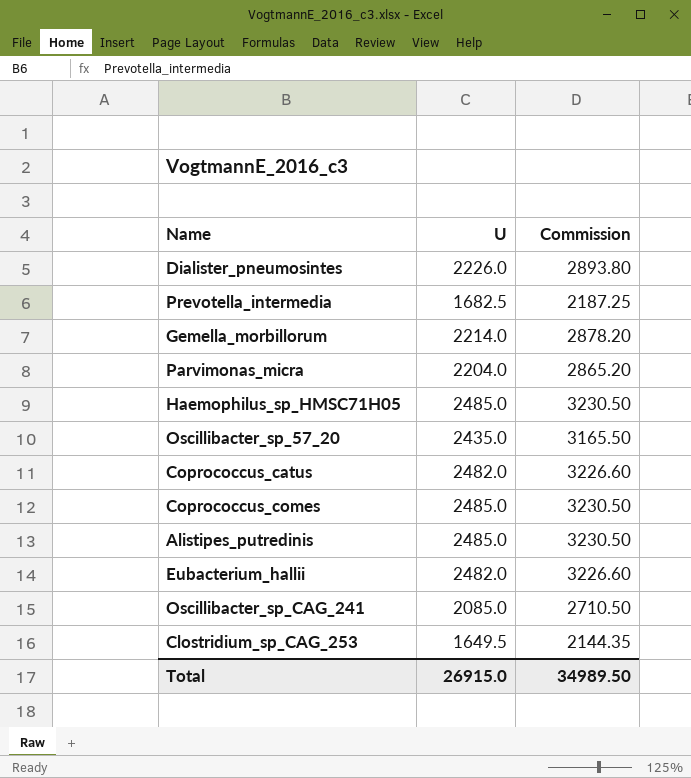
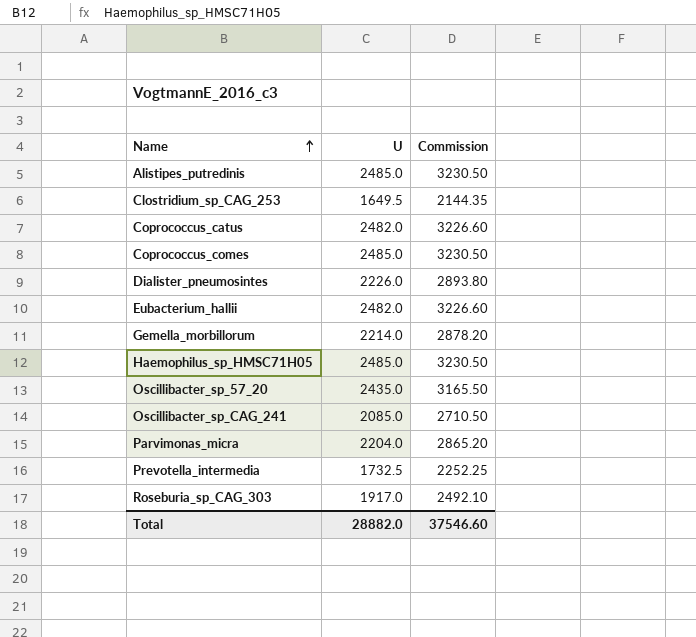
row order: none -> Name ascending
Prevotella_intermedia | U: 1682.5 -> 1732.5
Prevotella_intermedia | Commission: 2187.25 -> 2252.25
row Roseburia_sp_CAG_303: none -> 1917.0 | 2492.10
Total | U: 26915.0 -> 28882.0
Total | Commission: 34989.50 -> 37546.60

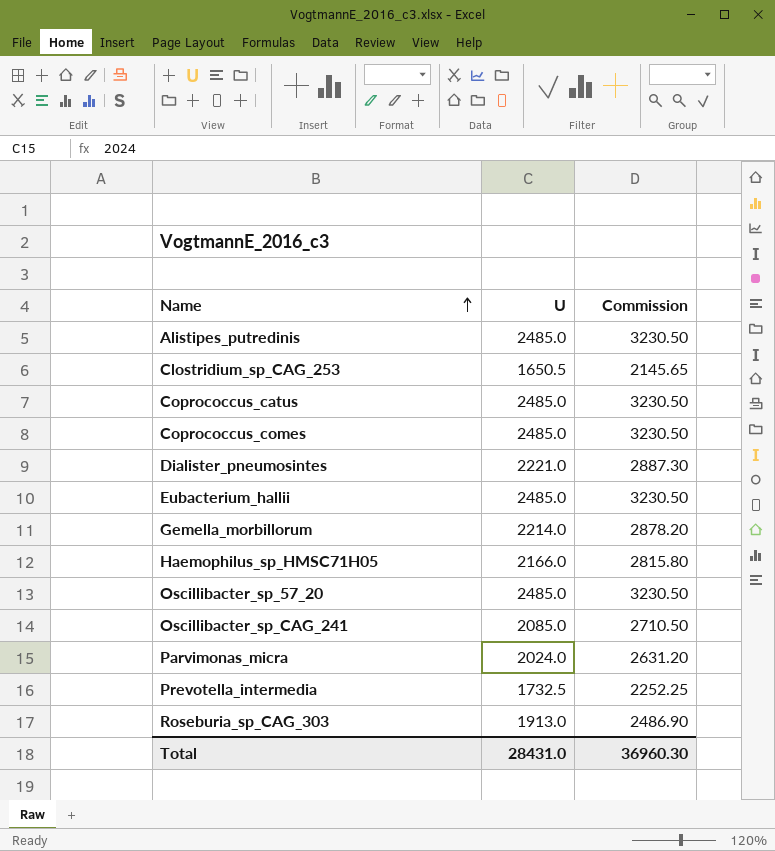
Clostridium_sp_CAG_253 | U: 1649.5 -> 1650.5
Clostridium_sp_CAG_253 | Commission: 2144.35 -> 2145.65
Coprococcus_catus | U: 2482.0 -> 2485.0
Coprococcus_catus | Commission: 3226.60 -> 3230.50
Dialister_pneumosintes | U: 2226.0 -> 2221.0
Dialister_pneumosintes | Commission: 2893.80 -> 2887.30
Eubacterium_hallii | U: 2482.0 -> 2485.0
Eubacterium_hallii | Commission: 3226.60 -> 3230.50
Haemophilus_sp_HMSC71H05 | U: 2485.0 -> 2166.0
Haemophilus_sp_HMSC71H05 | Commission: 3230.50 -> 2815.80
Oscillibacter_sp_57_20 | U: 2435.0 -> 2485.0
Oscillibacter_sp_57_20 | Commission: 3165.50 -> 3230.50
Parvimonas_micra | U: 2204.0 -> 2024.0
Parvimonas_micra | Commission: 2865.20 -> 2631.20
Roseburia_sp_CAG_303 | U: 1917.0 -> 1913.0
Roseburia_sp_CAG_303 | Commission: 2492.10 -> 2486.90
Total | U: 28882.0 -> 28431.0
Total | Commission: 37546.60 -> 36960.30

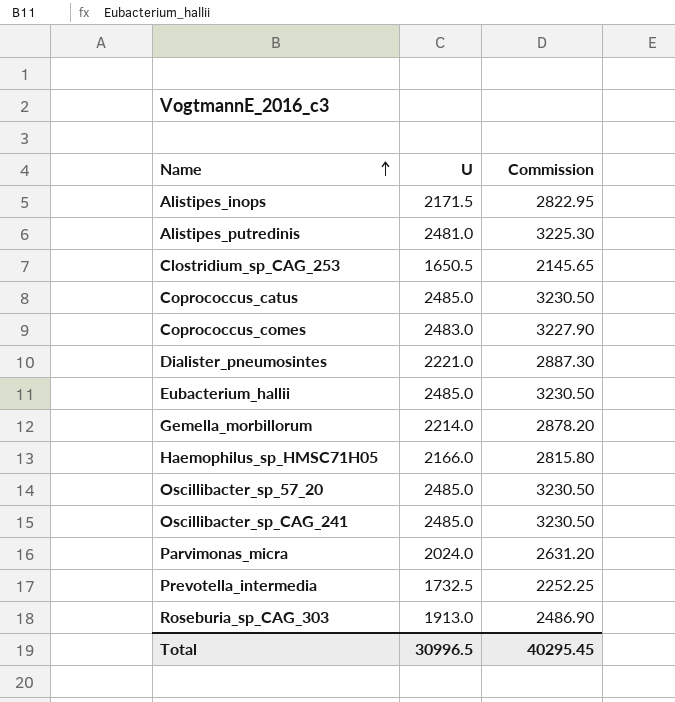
row Alistipes_inops: none -> 2171.5 | 2822.95
Alistipes_putredinis | U: 2485.0 -> 2481.0
Alistipes_putredinis | Commission: 3230.50 -> 3225.30
Coprococcus_comes | U: 2485.0 -> 2483.0
Coprococcus_comes | Commission: 3230.50 -> 3227.90
Oscillibacter_sp_CAG_241 | U: 2085.0 -> 2485.0
Oscillibacter_sp_CAG_241 | Commission: 2710.50 -> 3230.50
Total | U: 28431.0 -> 30996.5
Total | Commission: 36960.30 -> 40295.45

